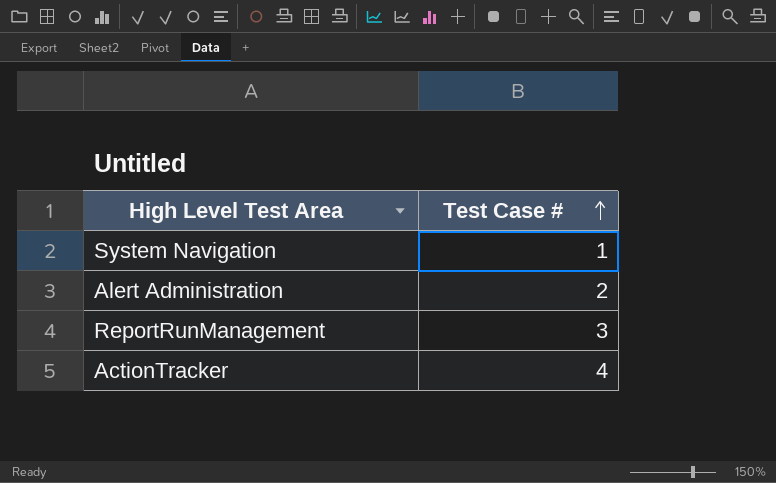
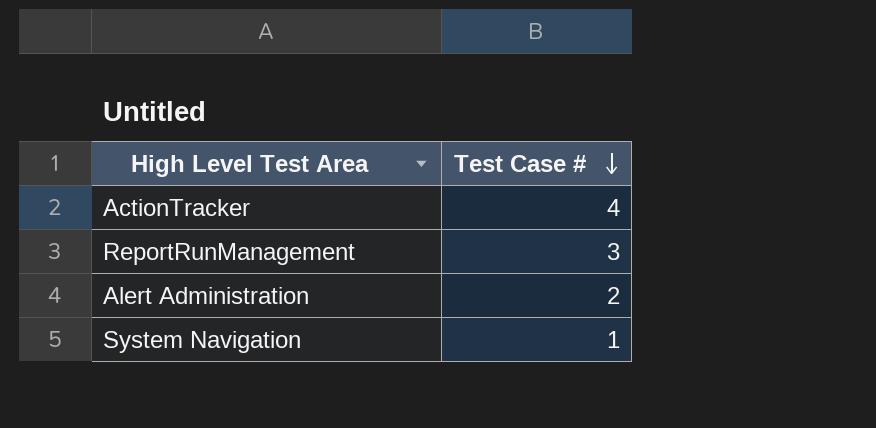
row order: Test Case # ascending -> Test Case # descending

